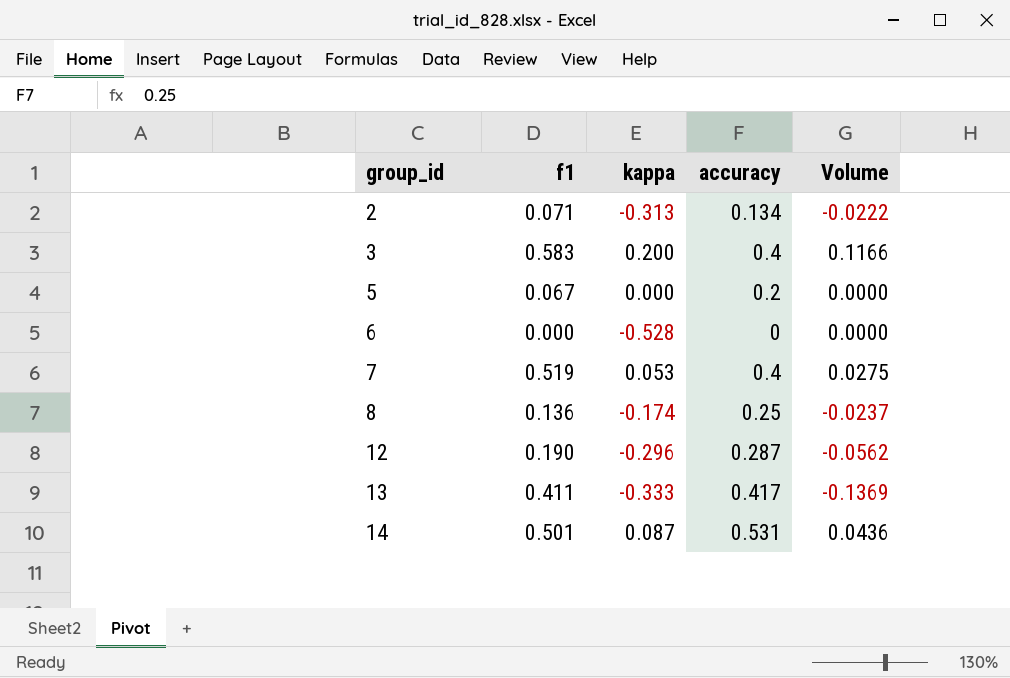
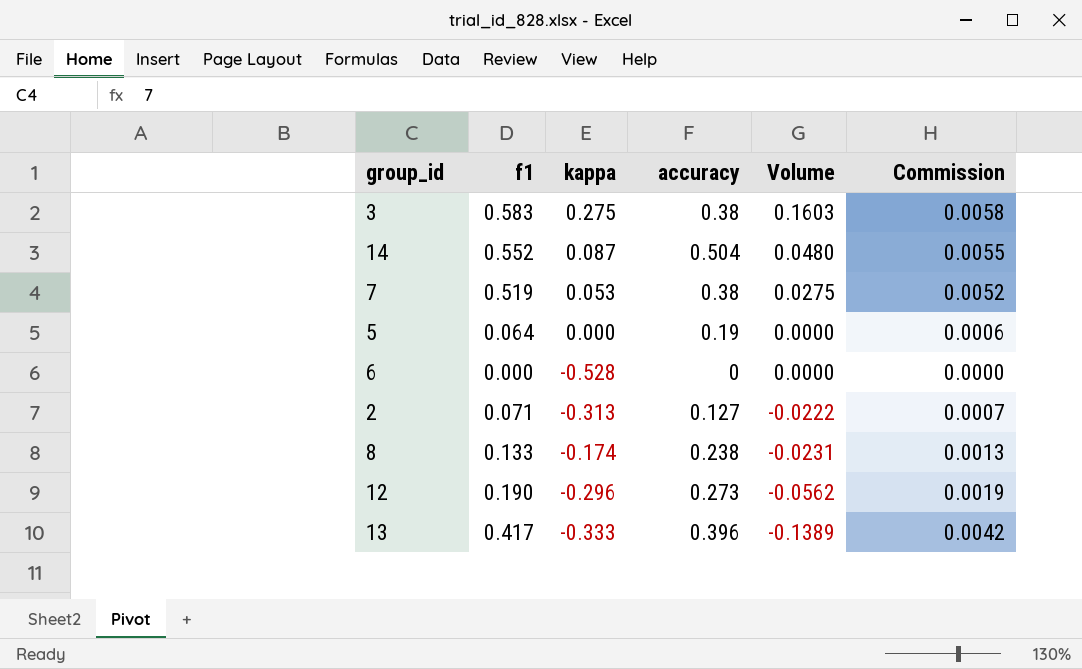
row order: group_id ascending -> Volume descending
column Commission | formula: none -> [f1] * 0.01
3 | kappa: 0.200 -> 0.275
3 | accuracy: 0.4 -> 0.38
3 | Volume: 0.1166 -> 0.1603
14 | f1: 0.501 -> 0.552
14 | accuracy: 0.531 -> 0.504
14 | Volume: 0.0436 -> 0.0480
7 | accuracy: 0.4 -> 0.38
5 | f1: 0.067 -> 0.064
5 | accuracy: 0.2 -> 0.19
2 | accuracy: 0.134 -> 0.127
8 | f1: 0.136 -> 0.133
8 | accuracy: 0.25 -> 0.238
8 | Volume: -0.0237 -> -0.0231
12 | accuracy: 0.287 -> 0.273
13 | f1: 0.411 -> 0.417
13 | accuracy: 0.417 -> 0.396
13 | Volume: -0.1369 -> -0.1389

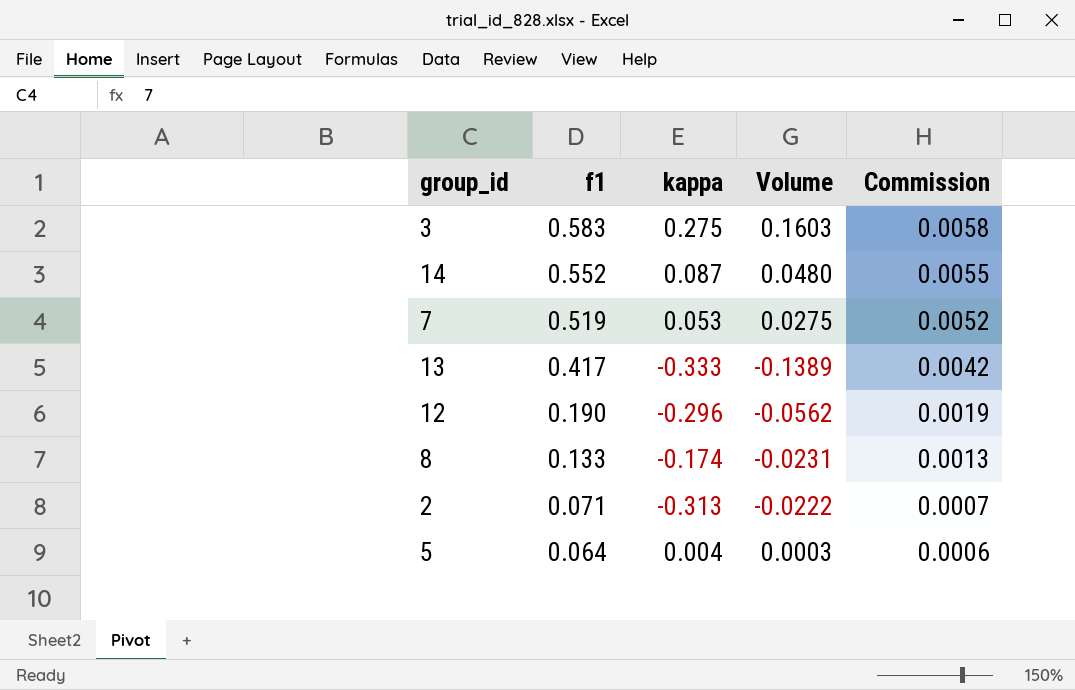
row order: Volume descending -> f1 descending
column accuracy | position: 4 -> none
row 6: 0.000 | -0.528 | 0 | 0.0000 | 0.0000 -> none
5 | kappa: 0.000 -> 0.004
5 | Volume: 0.0000 -> 0.0003

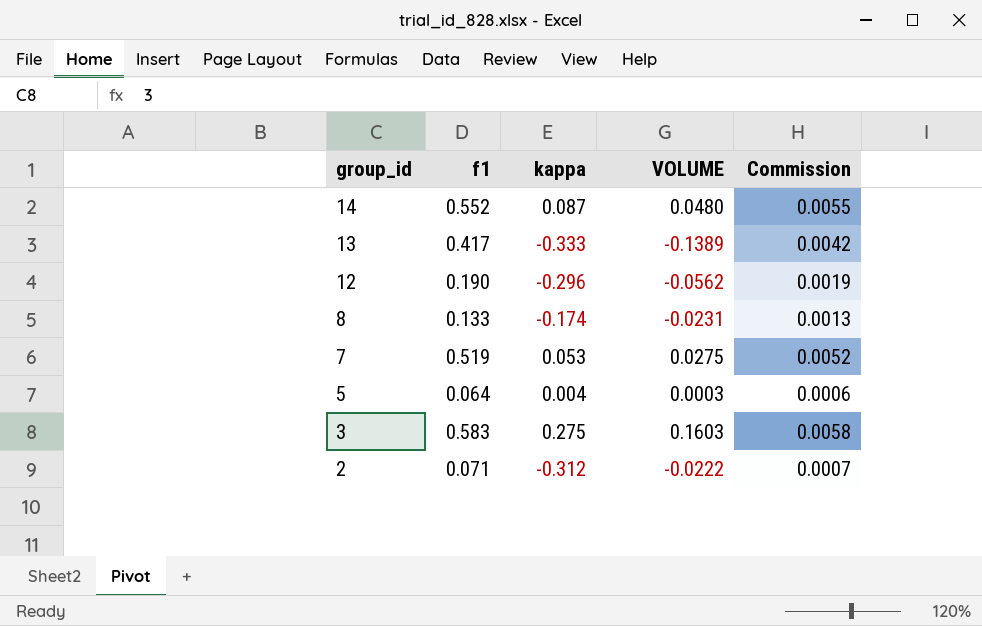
row order: f1 descending -> group_id descending
column name: Volume -> VOLUME
2 | kappa: -0.313 -> -0.312

